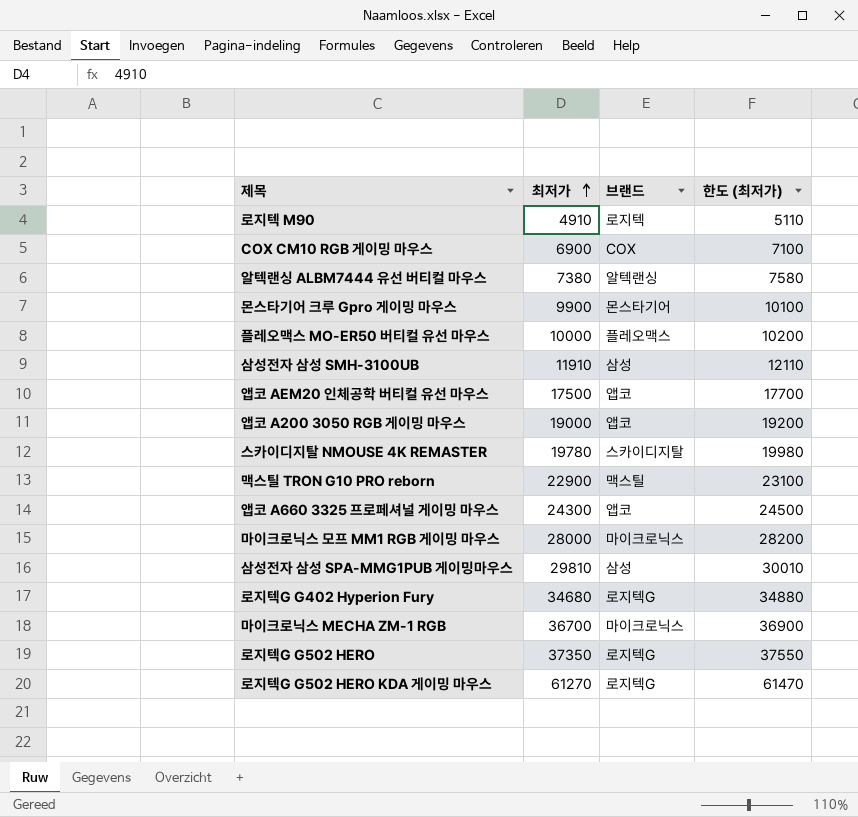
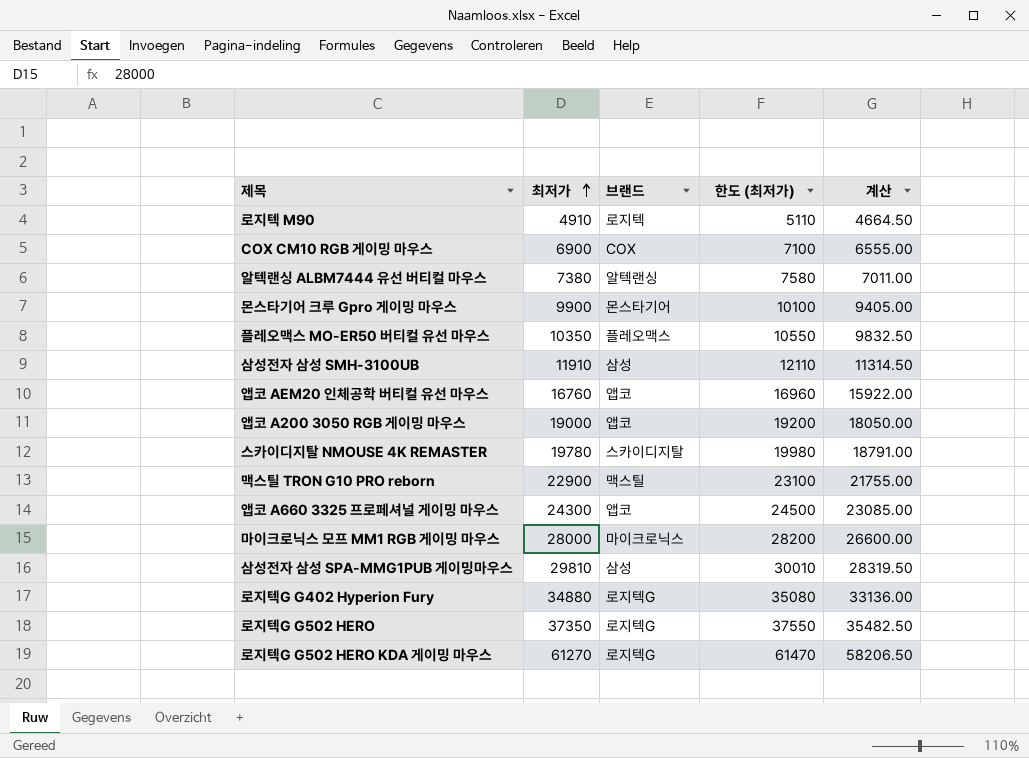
column 계산 | formula: none -> [최저가] * 0.95
row 마이크로닉스 MECHA ZM-1 RGB: 36700 | 마이크로닉스 | 36900 -> none
플레오맥스 MO-ER50 버티컬 유선 마우스 | 최저가: 10000 -> 10350
플레오맥스 MO-ER50 버티컬 유선 마우스 | 한도 (최저가): 10200 -> 10550
앱코 AEM20 인체공학 버티컬 유선 마우스 | 최저가: 17500 -> 16760
앱코 AEM20 인체공학 버티컬 유선 마우스 | 한도 (최저가): 17700 -> 16960
로지텍G G402 Hyperion Fury | 최저가: 34680 -> 34880
로지텍G G402 Hyperion Fury | 한도 (최저가): 34880 -> 35080

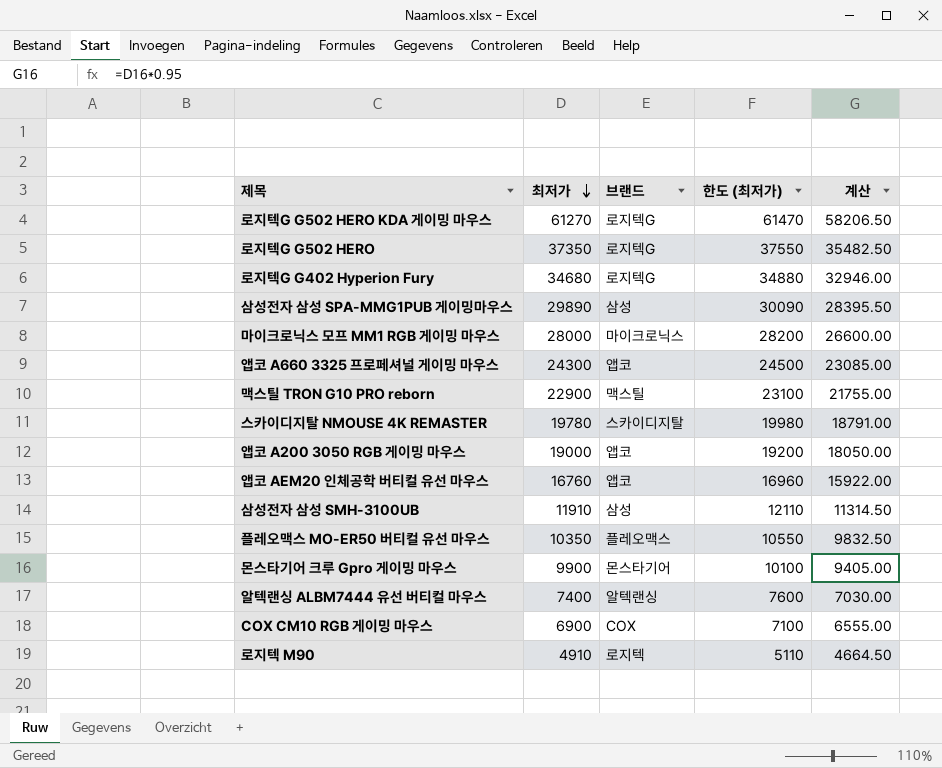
row order: 최저가 ascending -> 최저가 descending
로지텍G G402 Hyperion Fury | 최저가: 34880 -> 34680
로지텍G G402 Hyperion Fury | 한도 (최저가): 35080 -> 34880
로지텍G G402 Hyperion Fury | 계산: 33136.00 -> 32946.00
삼성전자 삼성 SPA-MMG1PUB 게이밍마우스 | 최저가: 29810 -> 29890
삼성전자 삼성 SPA-MMG1PUB 게이밍마우스 | 한도 (최저가): 30010 -> 30090
삼성전자 삼성 SPA-MMG1PUB 게이밍마우스 | 계산: 28319.50 -> 28395.50
알텍랜싱 ALBM7444 유선 버티컬 마우스 | 최저가: 7380 -> 7400
알텍랜싱 ALBM7444 유선 버티컬 마우스 | 한도 (최저가): 7580 -> 7600
알텍랜싱 ALBM7444 유선 버티컬 마우스 | 계산: 7011.00 -> 7030.00

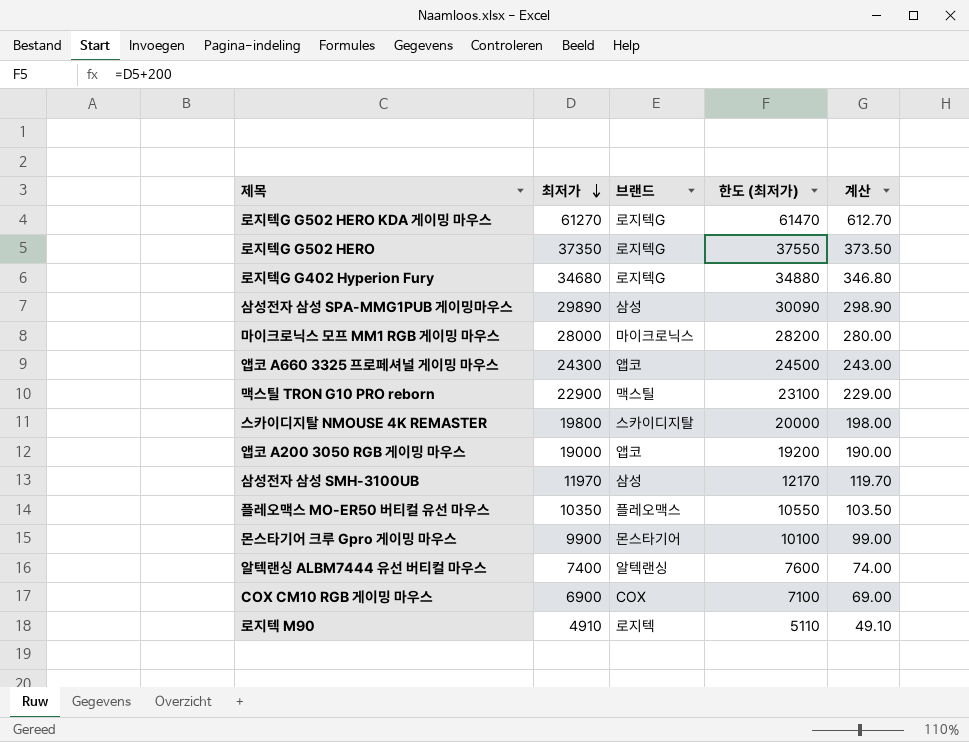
column 계산 | formula: [최저가] * 0.95 -> [최저가] * 0.01
row 앱코 AEM20 인체공학 버티컬 유선 마우스: 16760 | 앱코 | 16960 | 15922.00 -> none
스카이디지탈 NMOUSE 4K REMASTER | 최저가: 19780 -> 19800
스카이디지탈 NMOUSE 4K REMASTER | 한도 (최저가): 19980 -> 20000
삼성전자 삼성 SMH-3100UB | 최저가: 11910 -> 11970
삼성전자 삼성 SMH-3100UB | 한도 (최저가): 12110 -> 12170

